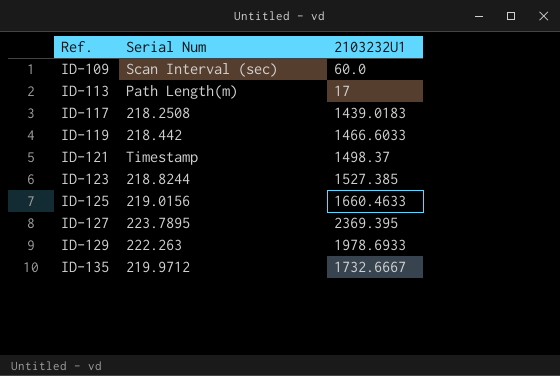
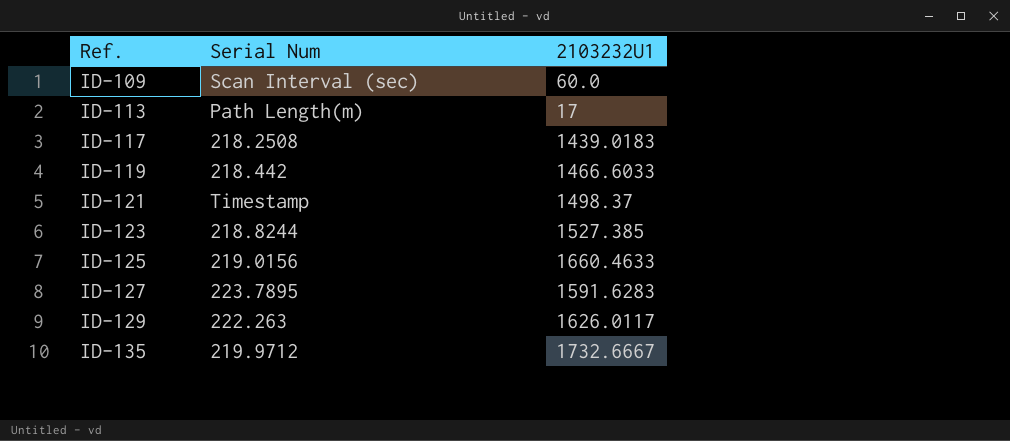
ID-127 | 2103232U1: 2369.395 -> 1591.6283
ID-129 | 2103232U1: 1978.6933 -> 1626.0117

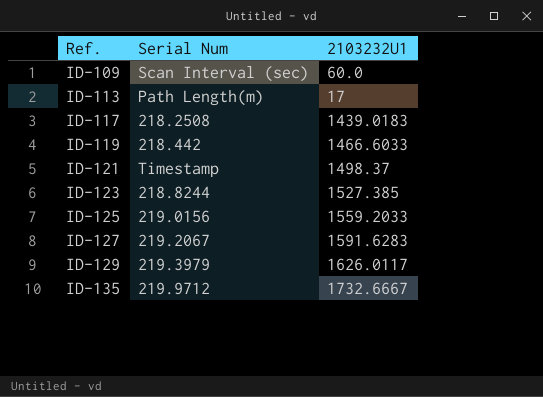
ID-125 | 2103232U1: 1660.4633 -> 1559.2033
ID-127 | Serial Num: 223.7895 -> 219.2067
ID-129 | Serial Num: 222.263 -> 219.3979

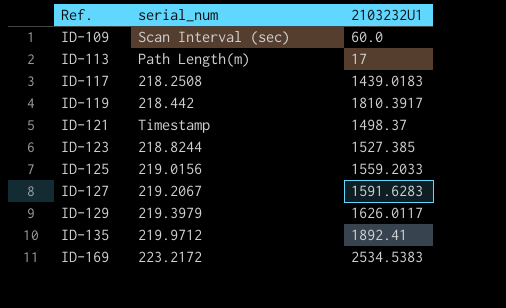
column name: Serial Num -> serial_num
ID-119 | 2103232U1: 1466.6033 -> 1810.3917
ID-135 | 2103232U1: 1732.6667 -> 1892.41
row ID-169: none -> 223.2172 | 2534.5383

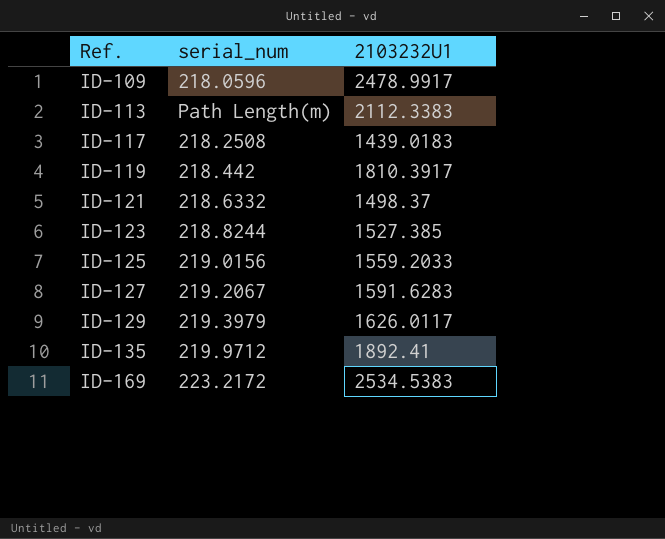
ID-109 | serial_num: Scan Interval (sec) -> 218.0596
ID-109 | 2103232U1: 60.0 -> 2478.9917
ID-113 | 2103232U1: 17 -> 2112.3383
ID-121 | serial_num: Timestamp -> 218.6332

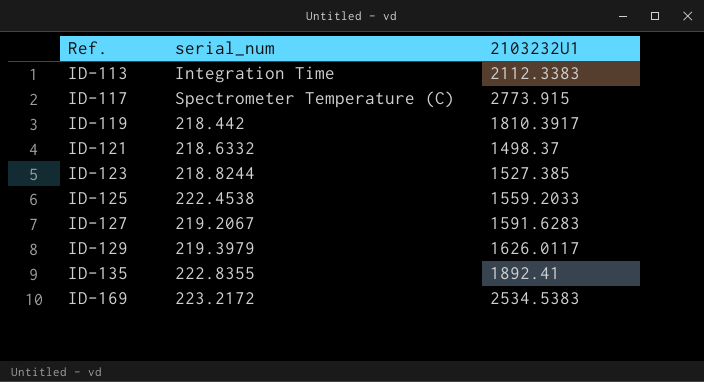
row ID-109: 218.0596 | 2478.9917 -> none
ID-113 | serial_num: Path Length(m) -> Integration Time
ID-117 | serial_num: 218.2508 -> Spectrometer Temperature (C)
ID-117 | 2103232U1: 1439.0183 -> 2773.915
ID-125 | serial_num: 219.0156 -> 222.4538
ID-135 | serial_num: 219.9712 -> 222.8355

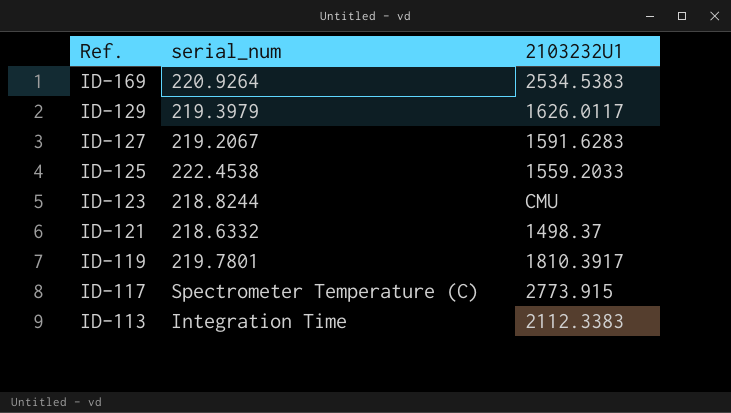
row order: Ref. ascending -> Ref. descending
row ID-135: 222.8355 | 1892.41 -> none
ID-169 | serial_num: 223.2172 -> 220.9264
ID-123 | 2103232U1: 1527.385 -> CMU
ID-119 | serial_num: 218.442 -> 219.7801

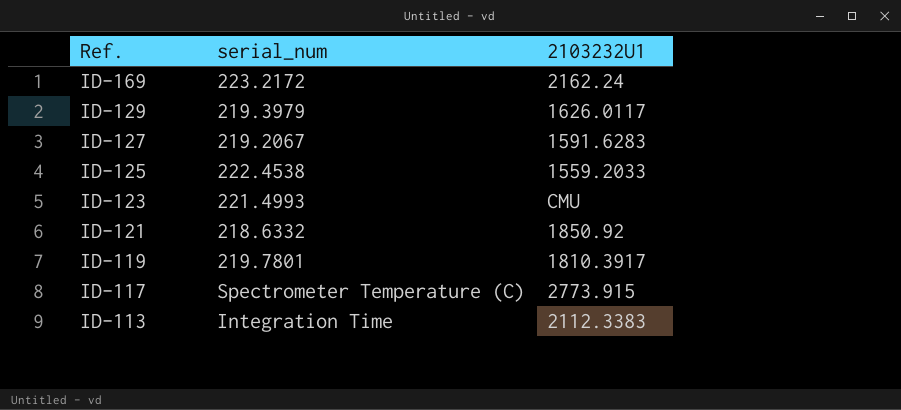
ID-169 | serial_num: 220.9264 -> 223.2172
ID-169 | 2103232U1: 2534.5383 -> 2162.24
ID-123 | serial_num: 218.8244 -> 221.4993
ID-121 | 2103232U1: 1498.37 -> 1850.92

